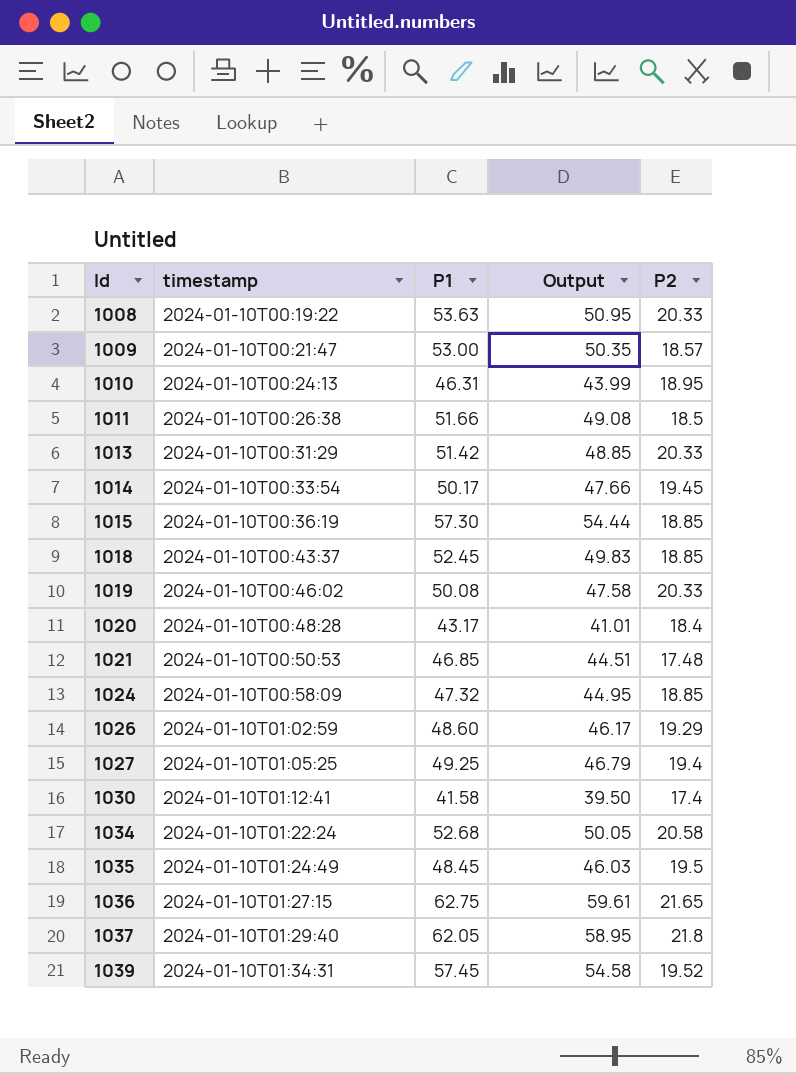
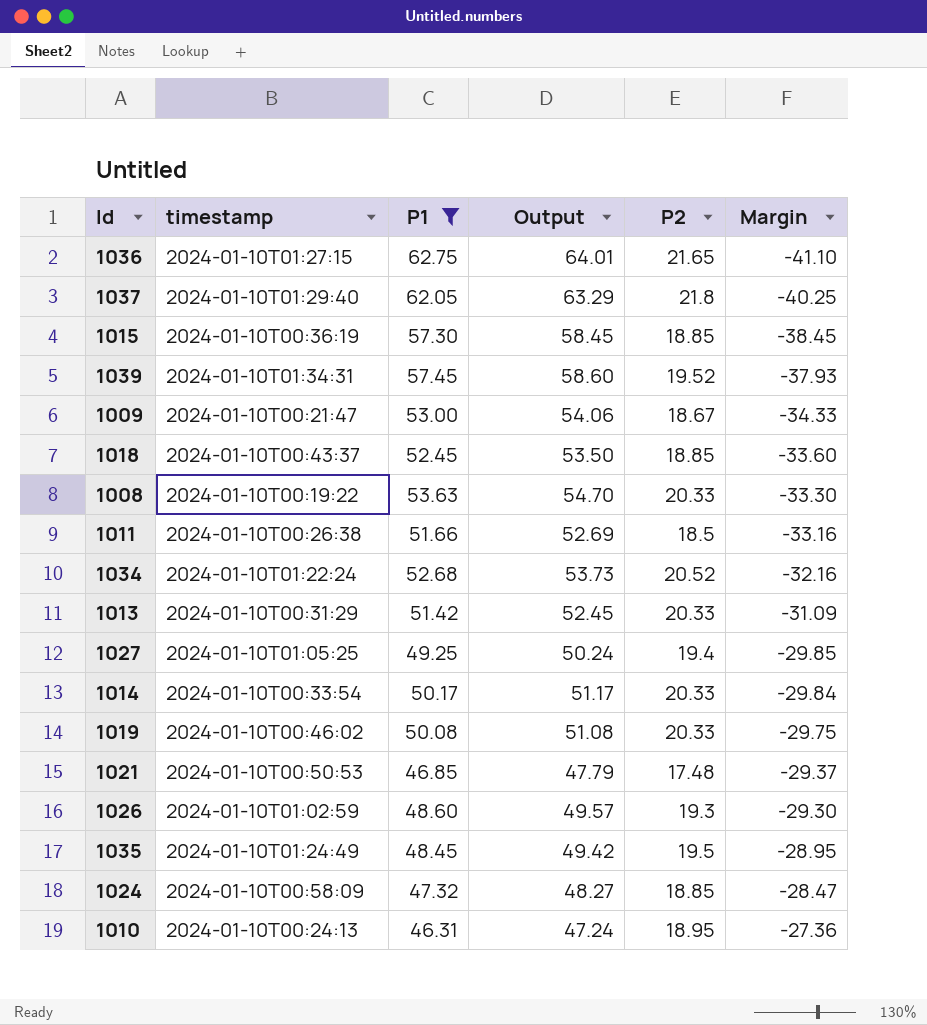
filter: none -> P1 >= 46.31
row order: Id ascending -> Margin ascending
column Output | formula: [P1] * 0.95 -> [P1] * 1.02
column Margin | formula: none -> [P2] - [P1]
1009 | P2: 18.57 -> 18.67
1034 | P2: 20.58 -> 20.52
1014 | P2: 19.45 -> 20.33
1026 | P2: 19.29 -> 19.3

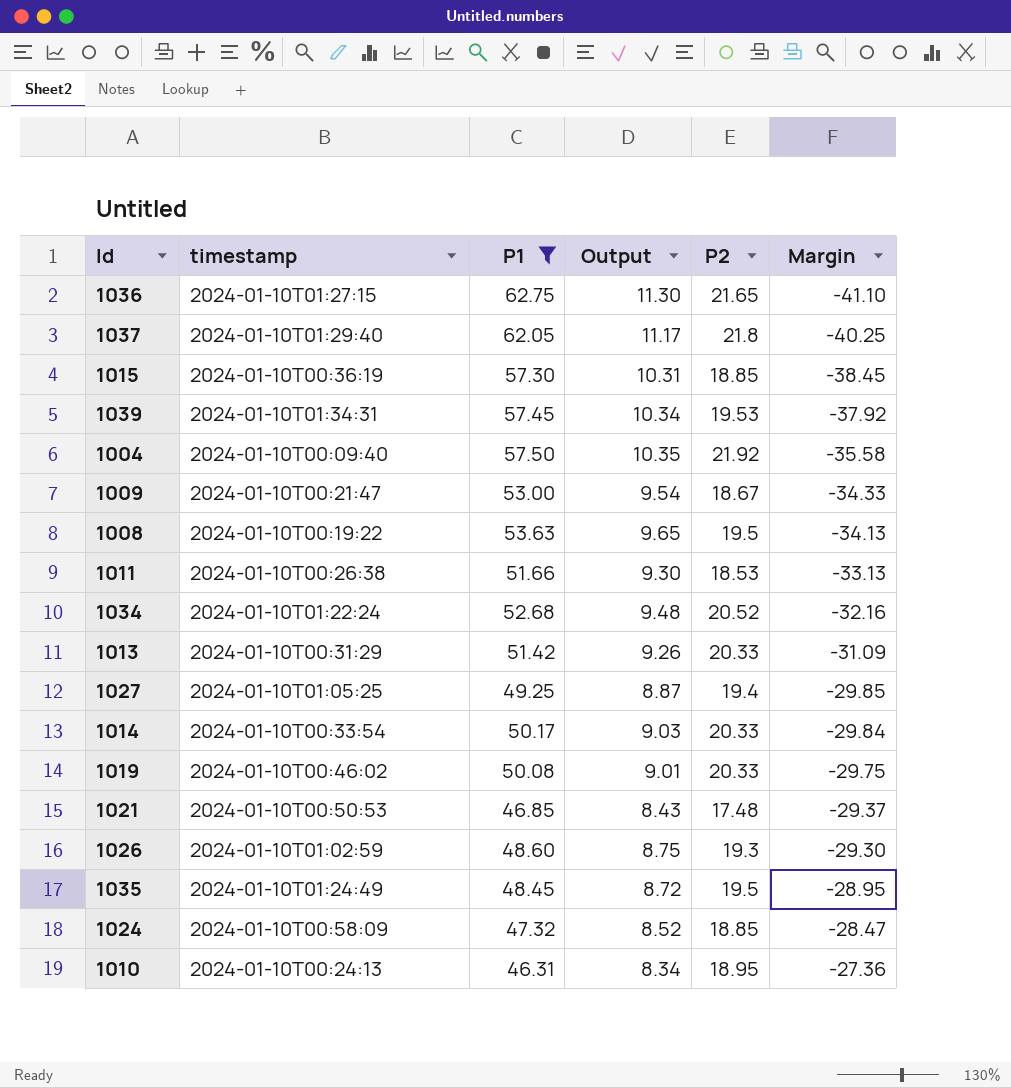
column Output | formula: [P1] * 1.02 -> [P1] * 0.18
row 1018: 2024-01-10T00:43:37 | 52.45 | 53.50 | 18.85 | -33.60 -> none
1039 | P2: 19.52 -> 19.53
1039 | Margin: -37.93 -> -37.92
row 1004: none -> 2024-01-10T00:09:40 | 57.50 | 10.35 | 21.92 | -35.58
1008 | P2: 20.33 -> 19.5
1008 | Margin: -33.30 -> -34.13
1011 | P2: 18.5 -> 18.53
1011 | Margin: -33.16 -> -33.13

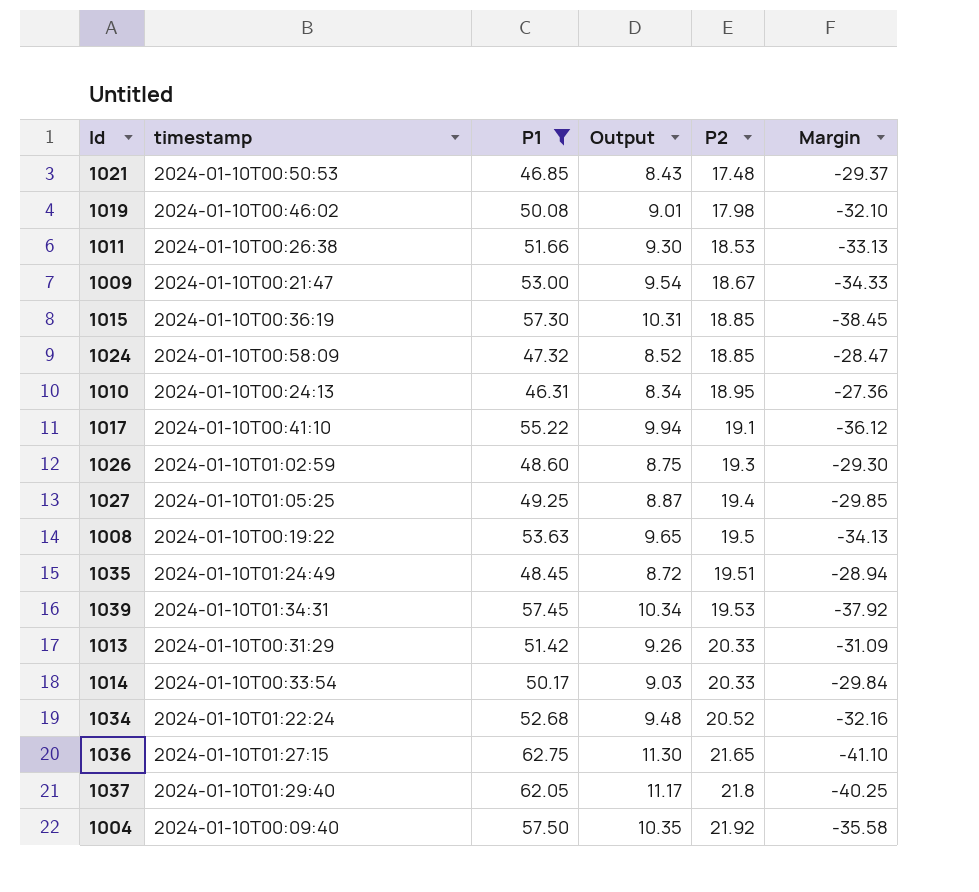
row order: Margin ascending -> P2 ascending
1019 | P2: 20.33 -> 17.98
1019 | Margin: -29.75 -> -32.10
row 1017: none -> 2024-01-10T00:41:10 | 55.22 | 9.94 | 19.1 | -36.12
1035 | P2: 19.5 -> 19.51
1035 | Margin: -28.95 -> -28.94

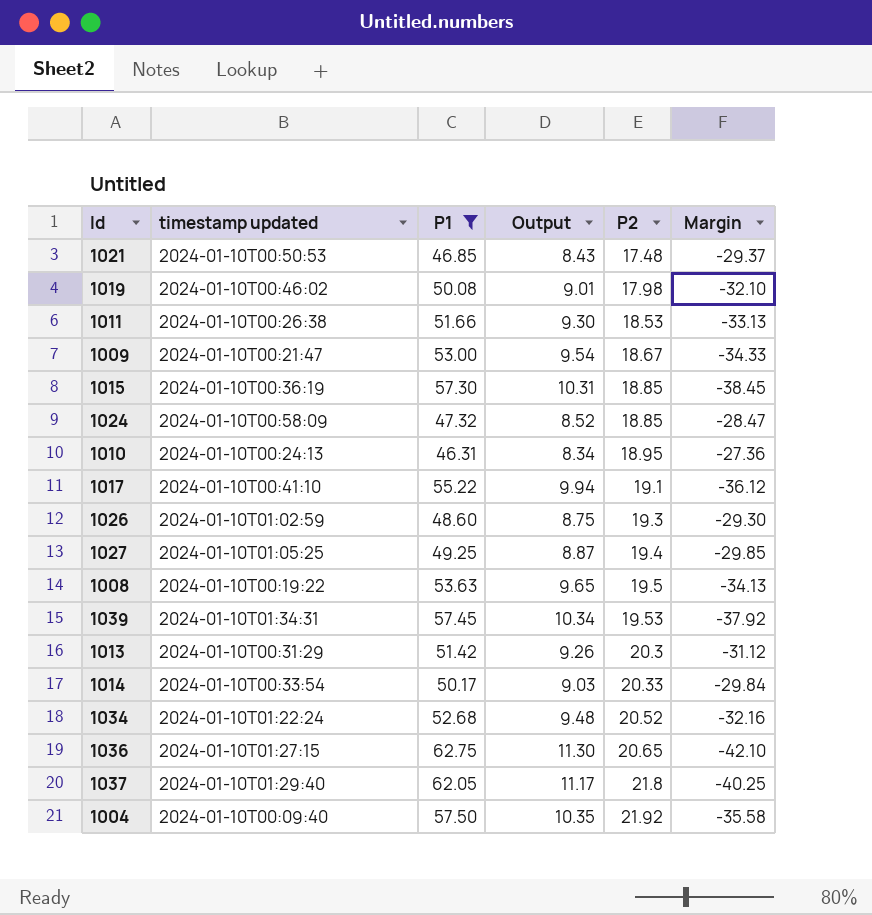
column name: timestamp -> timestamp updated
row 1035: 2024-01-10T01:24:49 | 48.45 | 8.72 | 19.51 | -28.94 -> none
1013 | P2: 20.33 -> 20.3
1013 | Margin: -31.09 -> -31.12
1036 | P2: 21.65 -> 20.65
1036 | Margin: -41.10 -> -42.10

